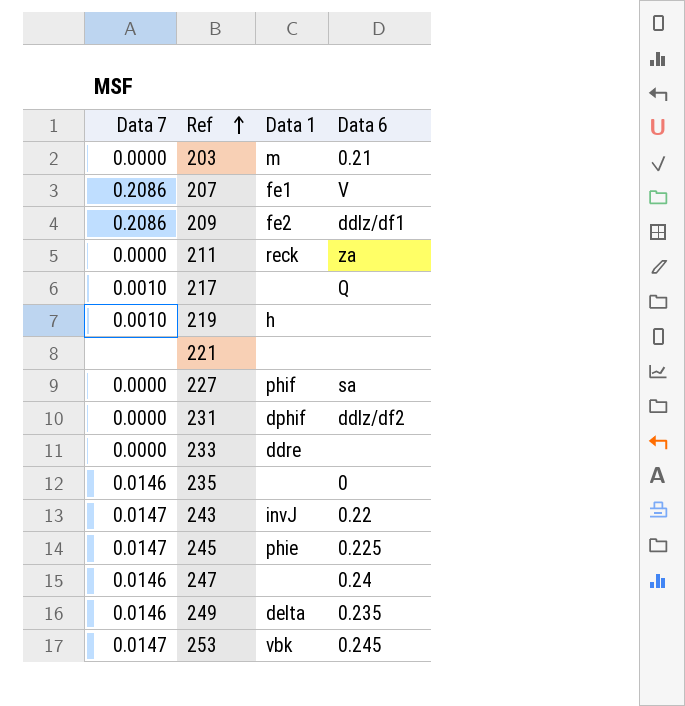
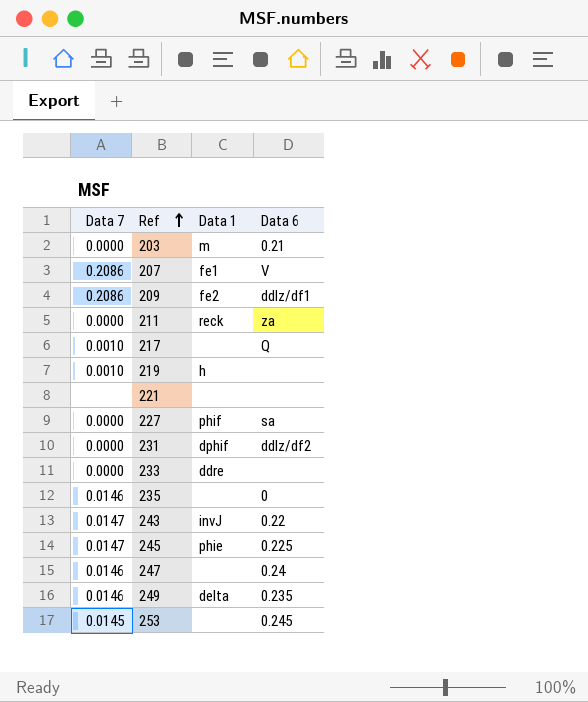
253 | Data 7: 0.0147 -> 0.0145
253 | Data 1: vbk -> none

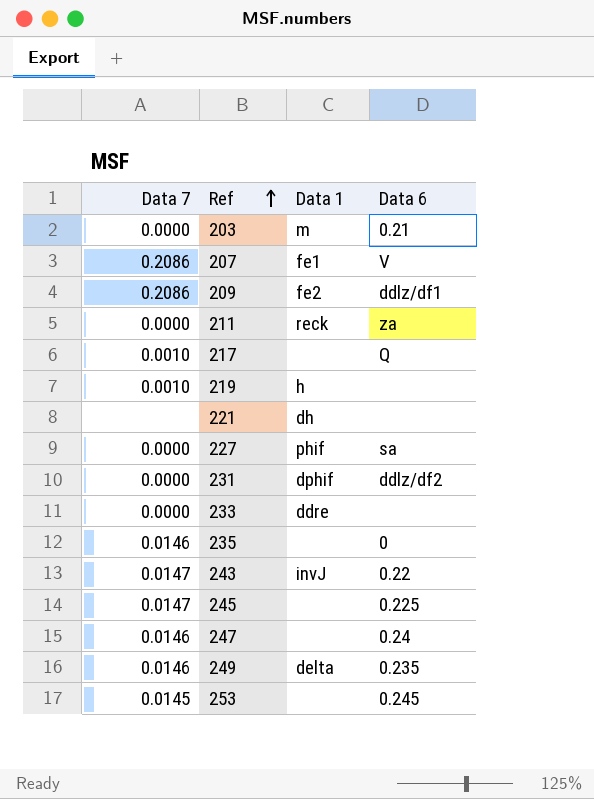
221 | Data 1: none -> dh
245 | Data 1: phie -> none

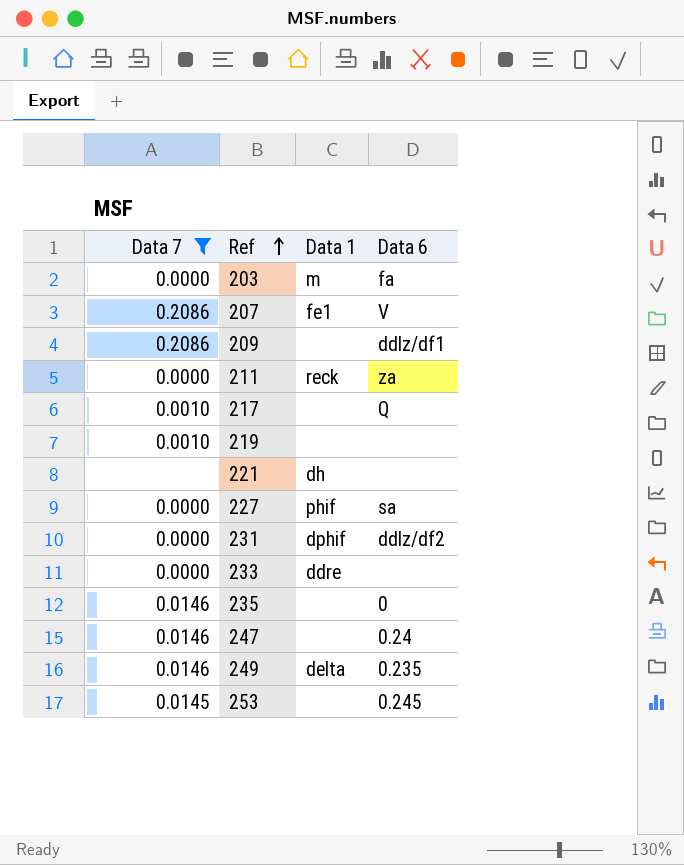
filter: none -> Data 7 != 0.0147
203 | Data 6: 0.21 -> fa
209 | Data 1: fe2 -> none
219 | Data 1: h -> none

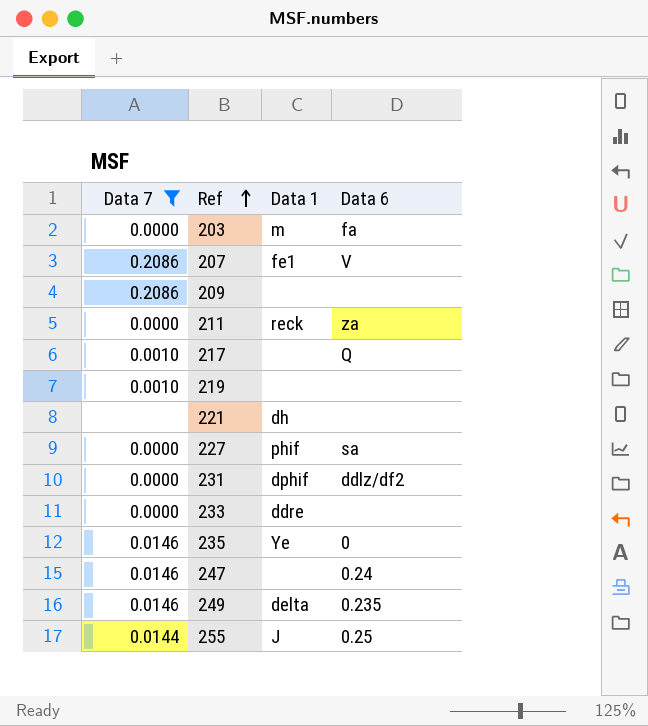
row 253: 0.0145 | none | 0.245 -> none
209 | Data 6: ddlz/df1 -> none
235 | Data 1: none -> Ye
row 255: none -> 0.0144 | J | 0.25

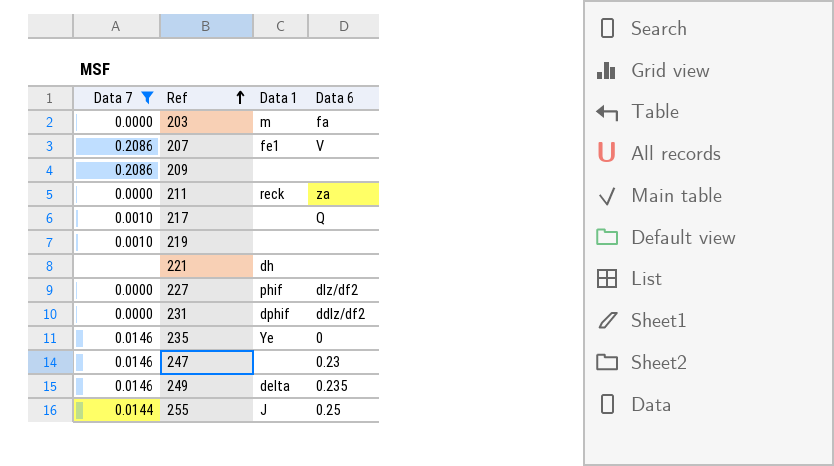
row 233: 0.0000 | ddre | none -> none
227 | Data 6: sa -> dlz/df2
247 | Data 6: 0.24 -> 0.23

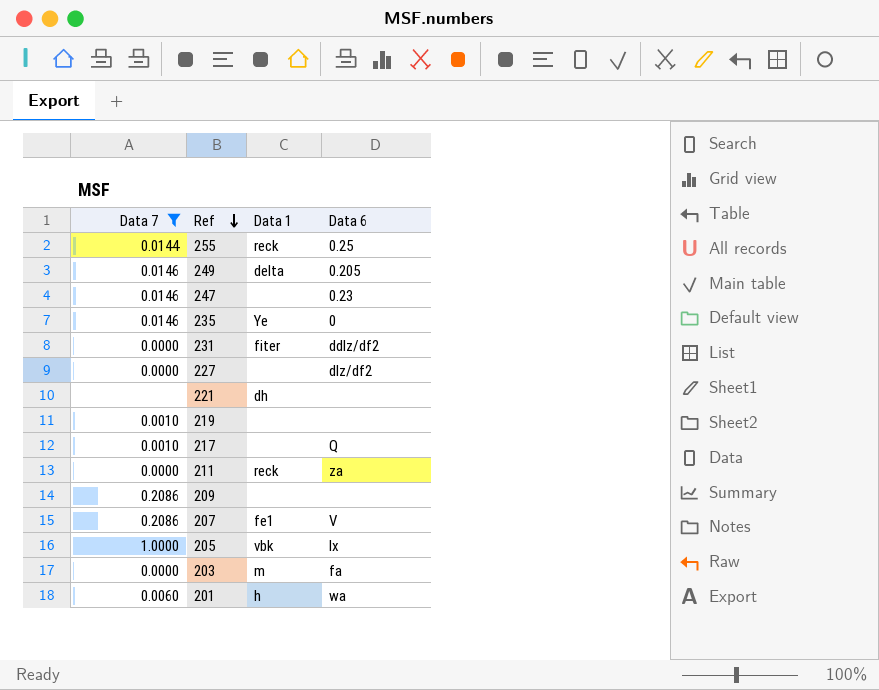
row order: Ref ascending -> Ref descending
255 | Data 1: J -> reck
249 | Data 6: 0.235 -> 0.205
231 | Data 1: dphif -> fiter
227 | Data 1: phif -> none
row 205: none -> 1.0000 | vbk | lx
row 201: none -> 0.0060 | h | wa

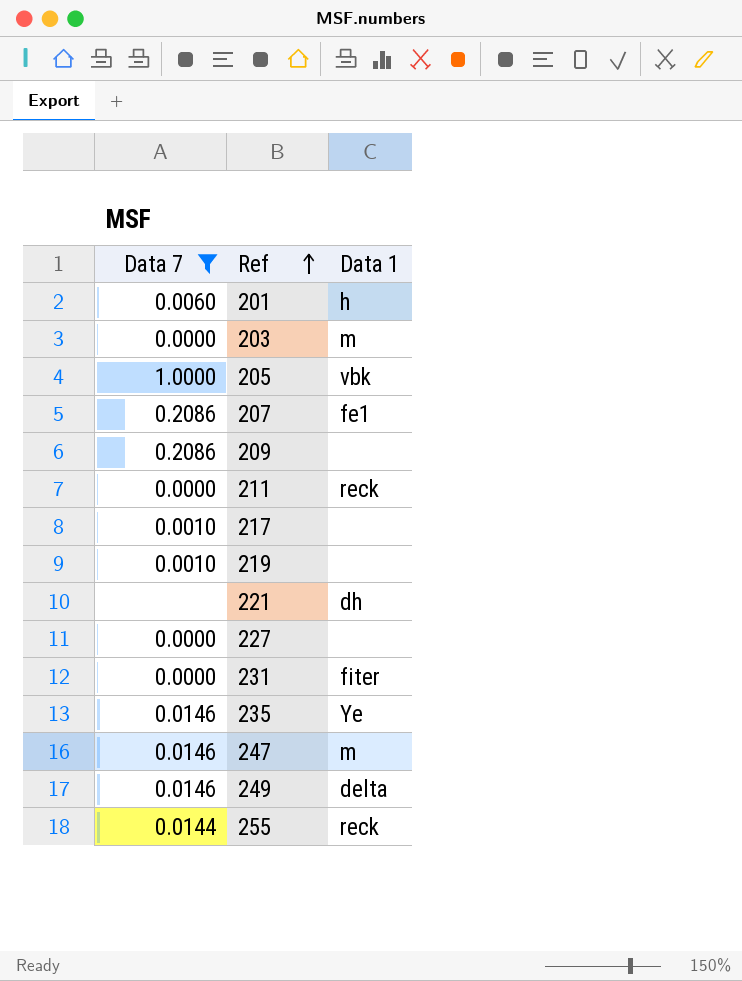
row order: Ref descending -> Ref ascending
column Data 6 | position: 4 -> none
247 | Data 1: none -> m

